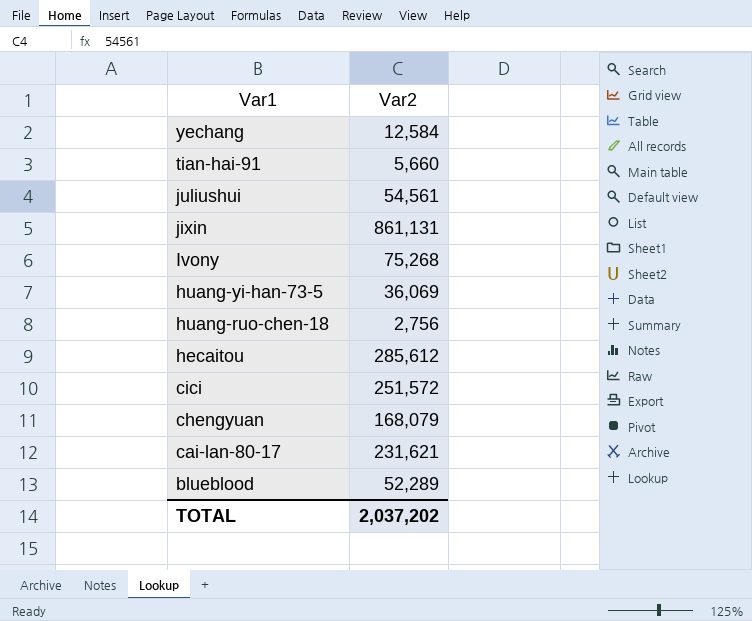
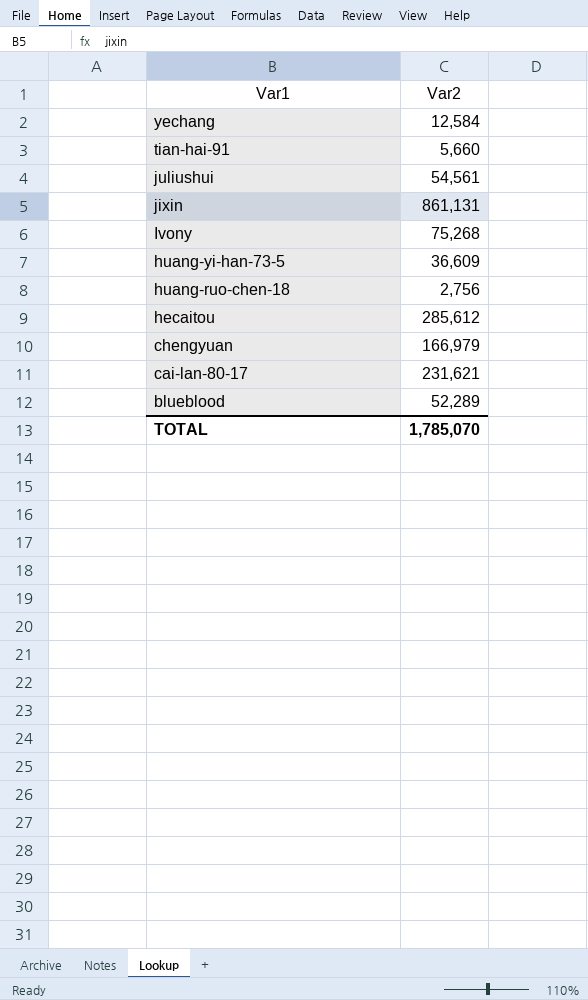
row cici: 251,572 -> none
huang-yi-han-73-5 | Var2: 36,069 -> 36,609
chengyuan | Var2: 168,079 -> 166,979
TOTAL | Var2: 2,037,202 -> 1,785,070

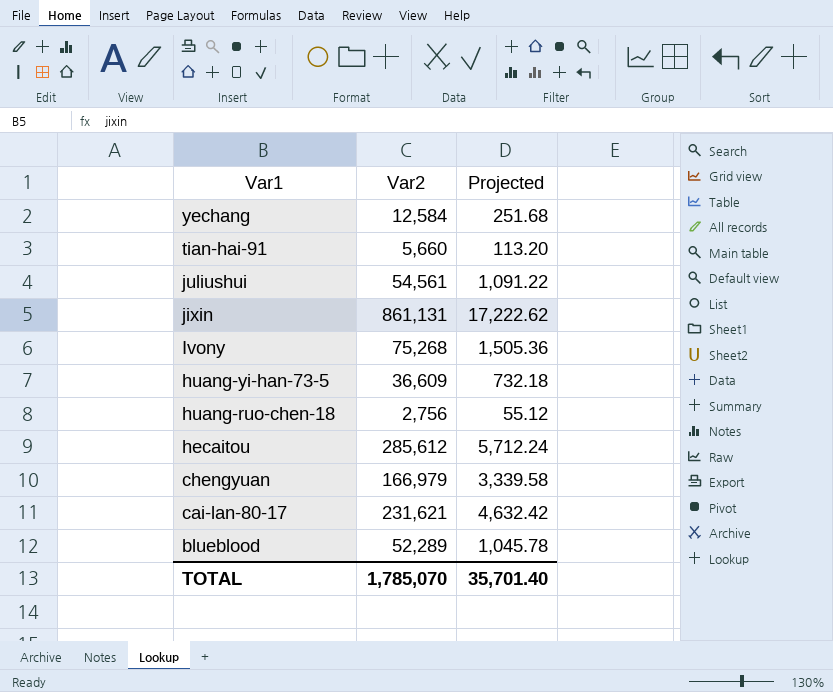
column Projected | formula: none -> [Var2] * 0.02

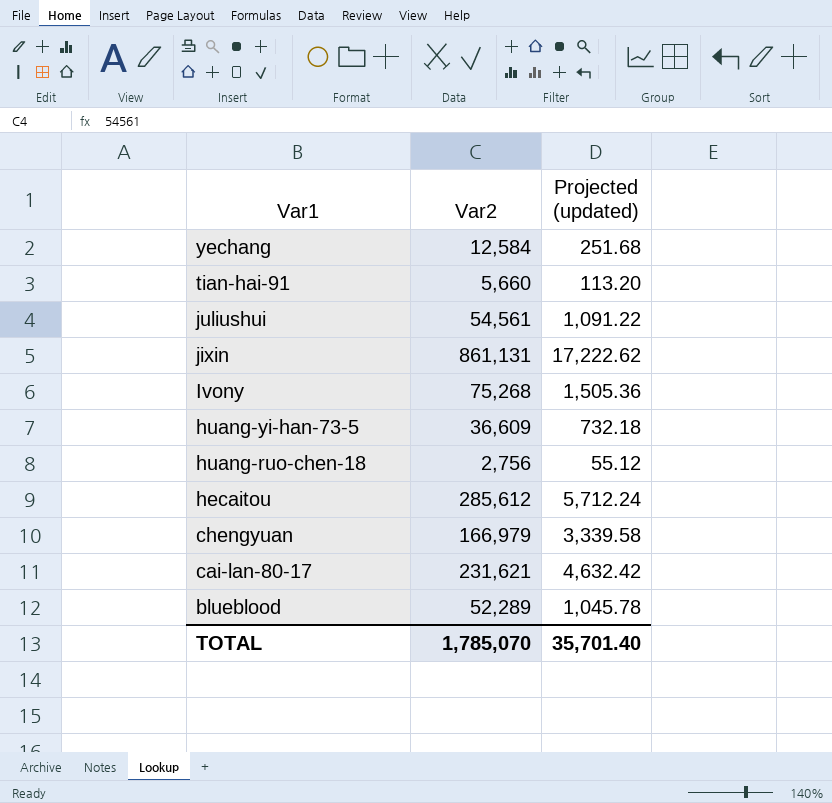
column name: Projected -> Projected (updated)

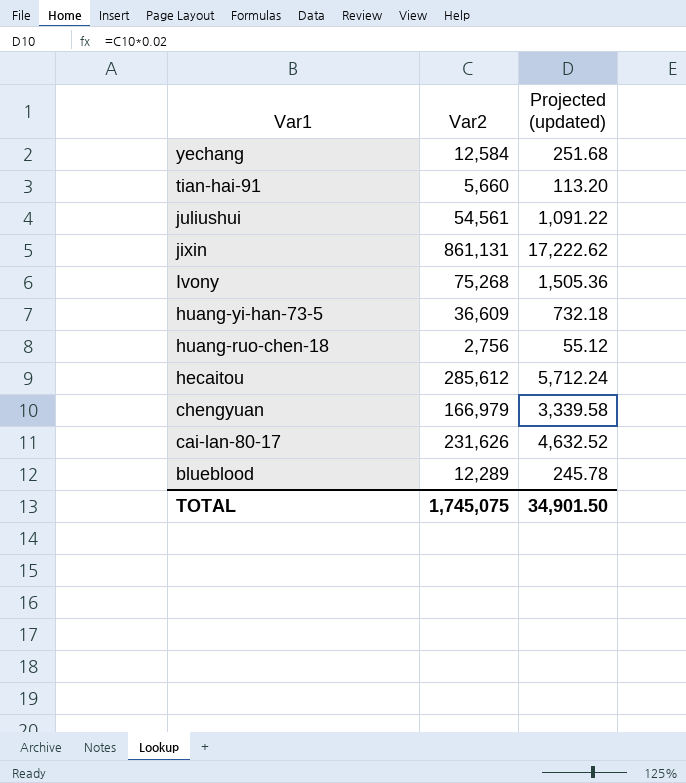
cai-lan-80-17 | Var2: 231,621 -> 231,626
cai-lan-80-17 | Projected (updated): 4,632.42 -> 4,632.52
blueblood | Var2: 52,289 -> 12,289
blueblood | Projected (updated): 1,045.78 -> 245.78
TOTAL | Var2: 1,785,070 -> 1,745,075
TOTAL | Projected (updated): 35,701.40 -> 34,901.50

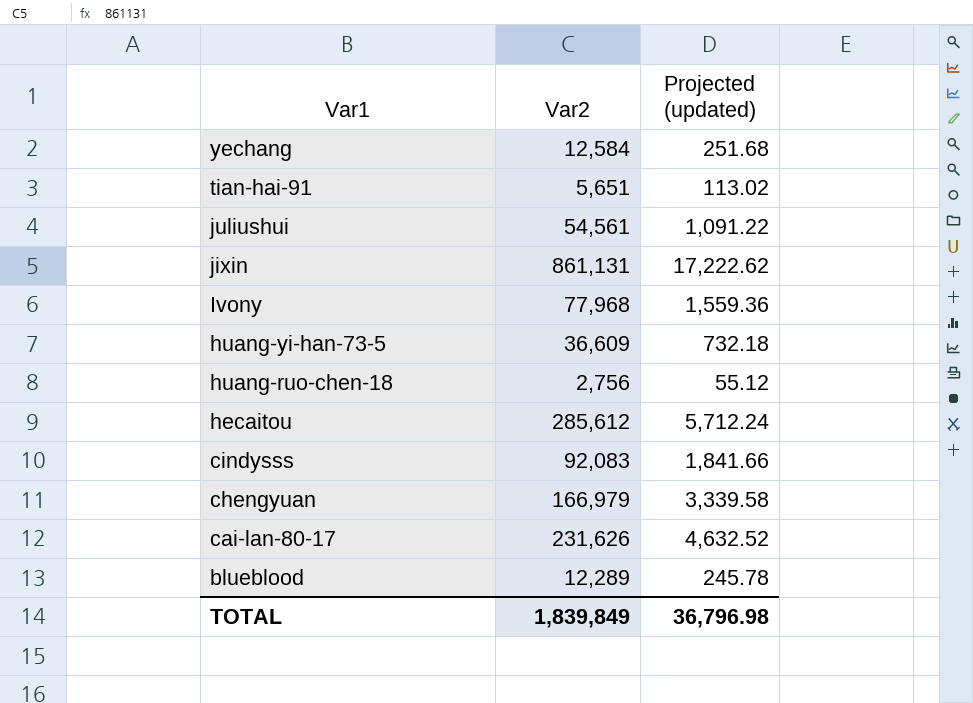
tian-hai-91 | Var2: 5,660 -> 5,651
tian-hai-91 | Projected (updated): 113.20 -> 113.02
Ivony | Var2: 75,268 -> 77,968
Ivony | Projected (updated): 1,505.36 -> 1,559.36
row cindysss: none -> 92,083 | 1,841.66
TOTAL | Var2: 1,745,075 -> 1,839,849
TOTAL | Projected (updated): 34,901.50 -> 36,796.98

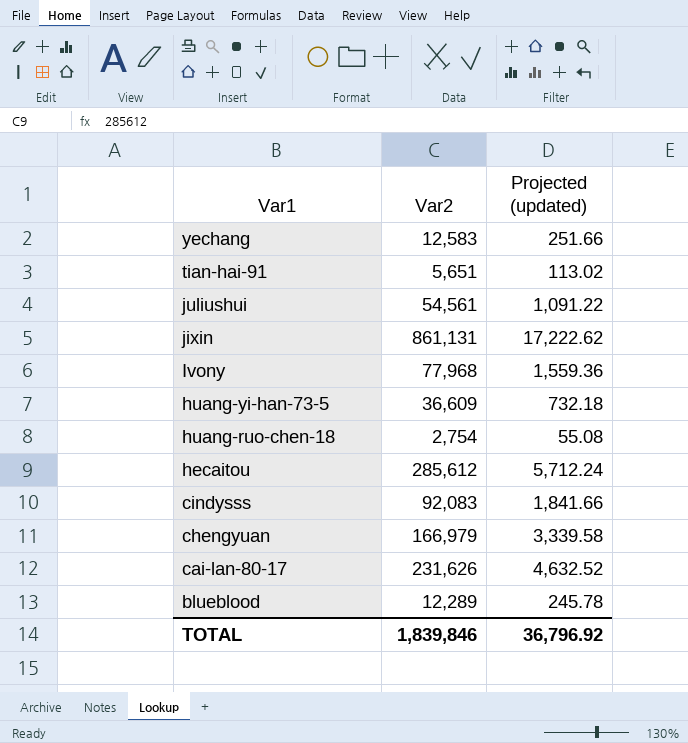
yechang | Var2: 12,584 -> 12,583
yechang | Projected (updated): 251.68 -> 251.66
huang-ruo-chen-18 | Var2: 2,756 -> 2,754
huang-ruo-chen-18 | Projected (updated): 55.12 -> 55.08
TOTAL | Var2: 1,839,849 -> 1,839,846
TOTAL | Projected (updated): 36,796.98 -> 36,796.92

